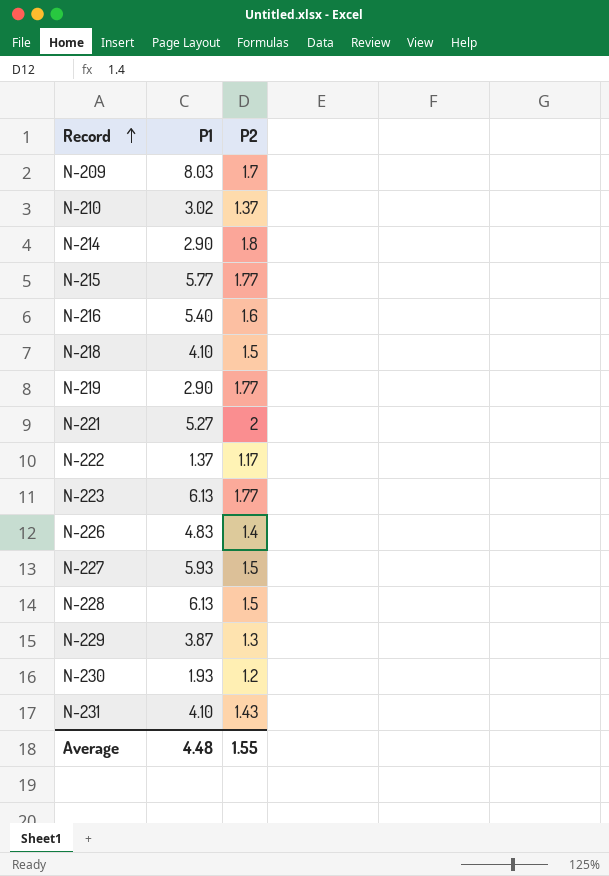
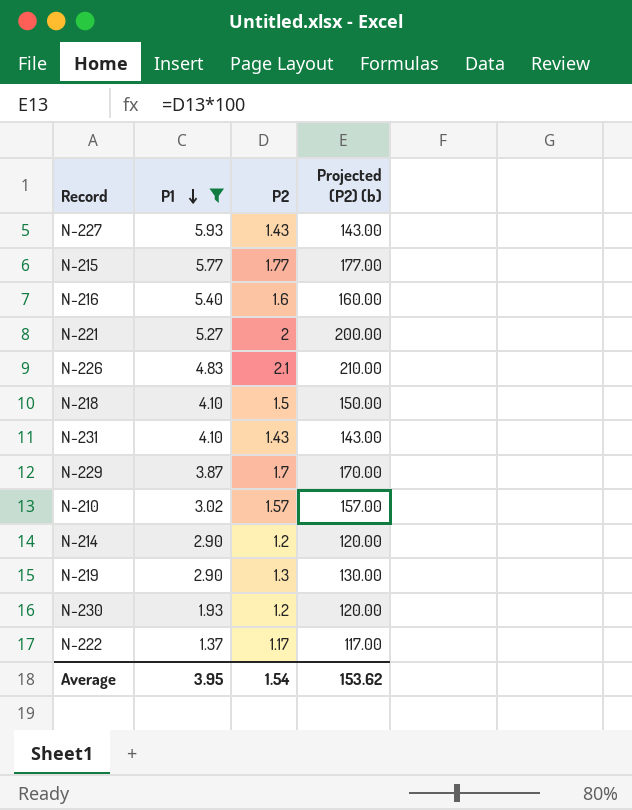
filter: none -> P1 <= 5.93
row order: Record ascending -> P1 descending
column Projected (P2) (b) | formula: none -> [P2] * 100
N-227 | P2: 1.5 -> 1.43
N-226 | P2: 1.4 -> 2.1
N-229 | P2: 1.3 -> 1.7
N-210 | P2: 1.37 -> 1.57
N-214 | P2: 1.8 -> 1.2
N-219 | P2: 1.77 -> 1.3
Average | P1: 4.48 -> 3.95
Average | P2: 1.55 -> 1.54

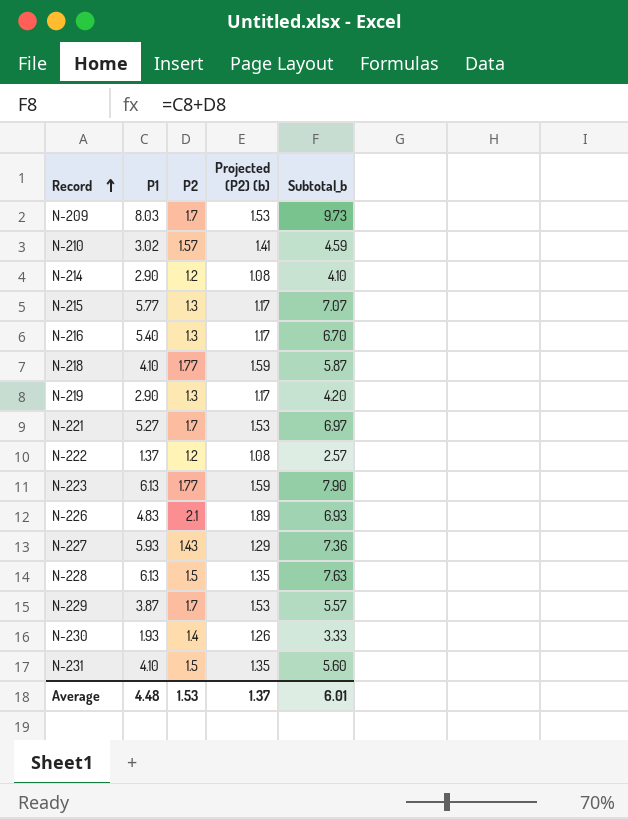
filter: P1 <= 5.93 -> none
row order: P1 descending -> Record ascending
column Projected (P2) (b) | formula: [P2] * 100 -> [P2] * 0.9
column Subtotal_b | formula: none -> [P1] + [P2]
N-215 | P2: 1.77 -> 1.3
N-216 | P2: 1.6 -> 1.3
N-218 | P2: 1.5 -> 1.77
N-221 | P2: 2 -> 1.7
N-222 | P2: 1.17 -> 1.2
N-230 | P2: 1.2 -> 1.4
N-231 | P2: 1.43 -> 1.5
Average | P1: 3.95 -> 4.48
Average | P2: 1.54 -> 1.53
Average | Projected (P2) (b): 153.62 -> 1.37

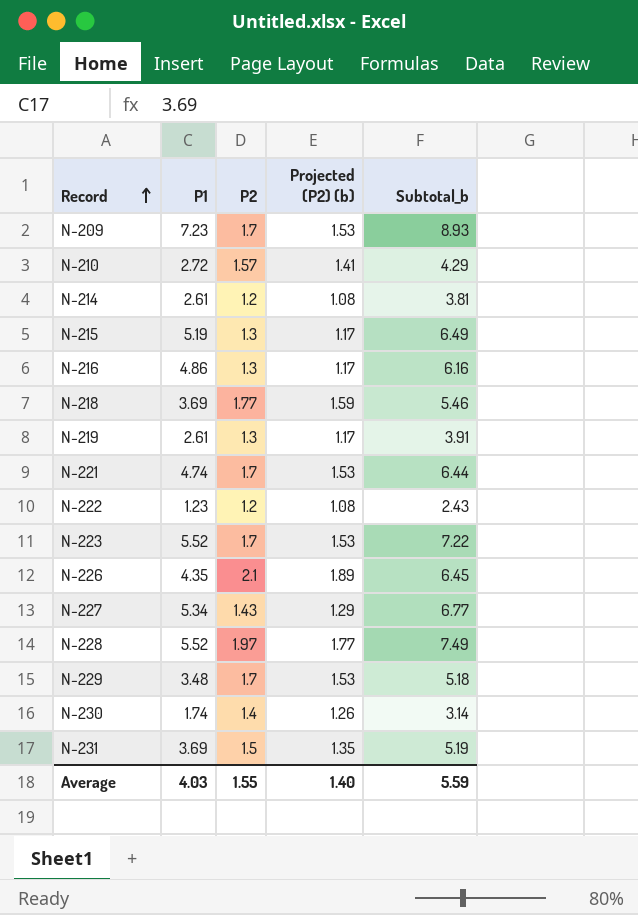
N-209 | P1: 8.03 -> 7.23
N-209 | Subtotal_b: 9.73 -> 8.93
N-210 | P1: 3.02 -> 2.72
N-210 | Subtotal_b: 4.59 -> 4.29
N-214 | P1: 2.90 -> 2.61
N-214 | Subtotal_b: 4.10 -> 3.81
N-215 | P1: 5.77 -> 5.19
N-215 | Subtotal_b: 7.07 -> 6.49
N-216 | P1: 5.40 -> 4.86
N-216 | Subtotal_b: 6.70 -> 6.16
N-218 | P1: 4.10 -> 3.69
N-218 | Subtotal_b: 5.87 -> 5.46
N-219 | P1: 2.90 -> 2.61
N-219 | Subtotal_b: 4.20 -> 3.91
N-221 | P1: 5.27 -> 4.74
N-221 | Subtotal_b: 6.97 -> 6.44
N-222 | P1: 1.37 -> 1.23
N-222 | Subtotal_b: 2.57 -> 2.43
N-223 | P1: 6.13 -> 5.52
N-223 | P2: 1.77 -> 1.7
N-223 | Projected (P2) (b): 1.59 -> 1.53
N-223 | Subtotal_b: 7.90 -> 7.22
N-226 | P1: 4.83 -> 4.35
N-226 | Subtotal_b: 6.93 -> 6.45
N-227 | P1: 5.93 -> 5.34
N-227 | Subtotal_b: 7.36 -> 6.77
N-228 | P1: 6.13 -> 5.52
N-228 | P2: 1.5 -> 1.97
N-228 | Projected (P2) (b): 1.35 -> 1.77
N-228 | Subtotal_b: 7.63 -> 7.49
N-229 | P1: 3.87 -> 3.48
N-229 | Subtotal_b: 5.57 -> 5.18
N-230 | P1: 1.93 -> 1.74
N-230 | Subtotal_b: 3.33 -> 3.14
N-231 | P1: 4.10 -> 3.69
N-231 | Subtotal_b: 5.60 -> 5.19
Average | P1: 4.48 -> 4.03
Average | P2: 1.53 -> 1.55
Average | Projected (P2) (b): 1.37 -> 1.40
Average | Subtotal_b: 6.01 -> 5.59

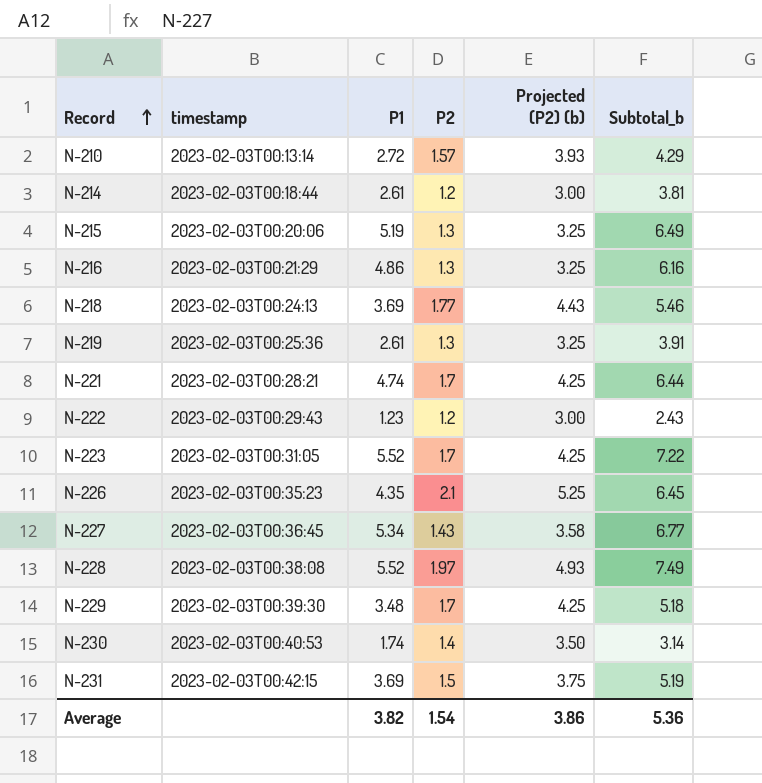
column timestamp | position: none -> 2
column Projected (P2) (b) | formula: [P2] * 0.9 -> [P2] * 2.5
row N-209: 7.23 | 1.7 | 1.53 | 8.93 -> none
Average | P1: 4.03 -> 3.82
Average | P2: 1.55 -> 1.54
Average | Projected (P2) (b): 1.40 -> 3.86
Average | Subtotal_b: 5.59 -> 5.36

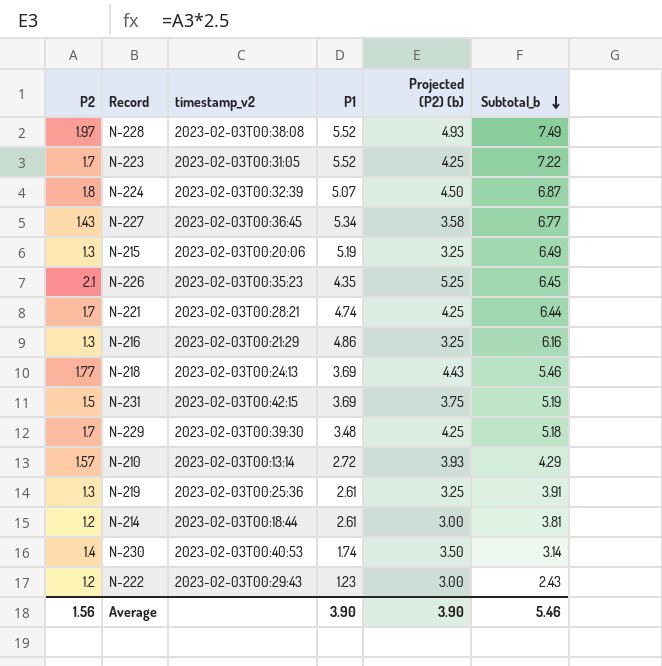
row order: Record ascending -> Subtotal_b descending
column P2 | position: 4 -> 1
column name: timestamp -> timestamp_v2
row N-224: none -> 1.8 | 2023-02-03T00:32:39 | 5.07 | 4.50 | 6.87
Average | P2: 1.54 -> 1.56
Average | P1: 3.82 -> 3.90
Average | Projected (P2) (b): 3.86 -> 3.90
Average | Subtotal_b: 5.36 -> 5.46

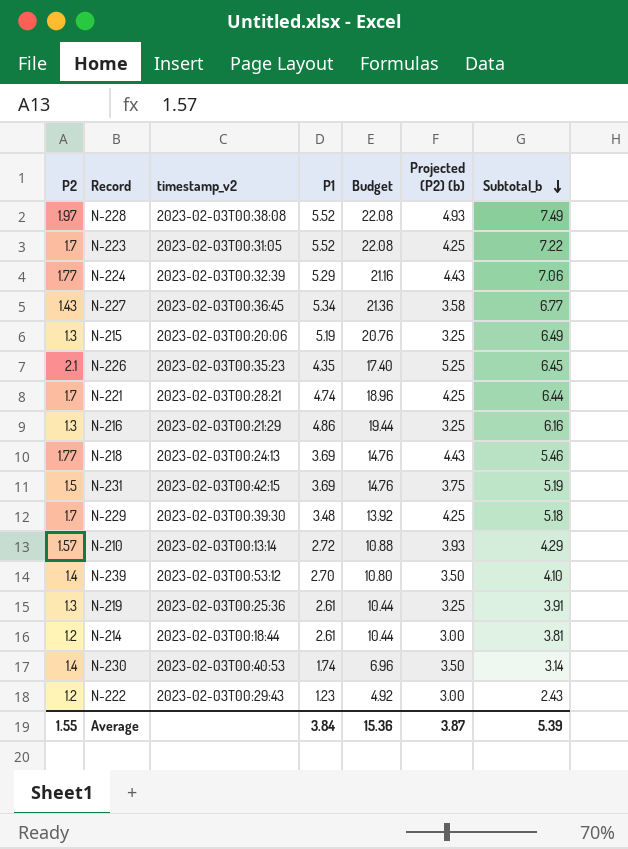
column Budget | formula: none -> [P1] * 4
N-224 | P2: 1.8 -> 1.77
N-224 | P1: 5.07 -> 5.29
N-224 | Projected (P2) (b): 4.50 -> 4.43
N-224 | Subtotal_b: 6.87 -> 7.06
row N-239: none -> 1.4 | 2023-02-03T00:53:12 | 2.70 | 10.80 | 3.50 | 4.10
Average | P2: 1.56 -> 1.55
Average | P1: 3.90 -> 3.84
Average | Projected (P2) (b): 3.90 -> 3.87
Average | Subtotal_b: 5.46 -> 5.39

